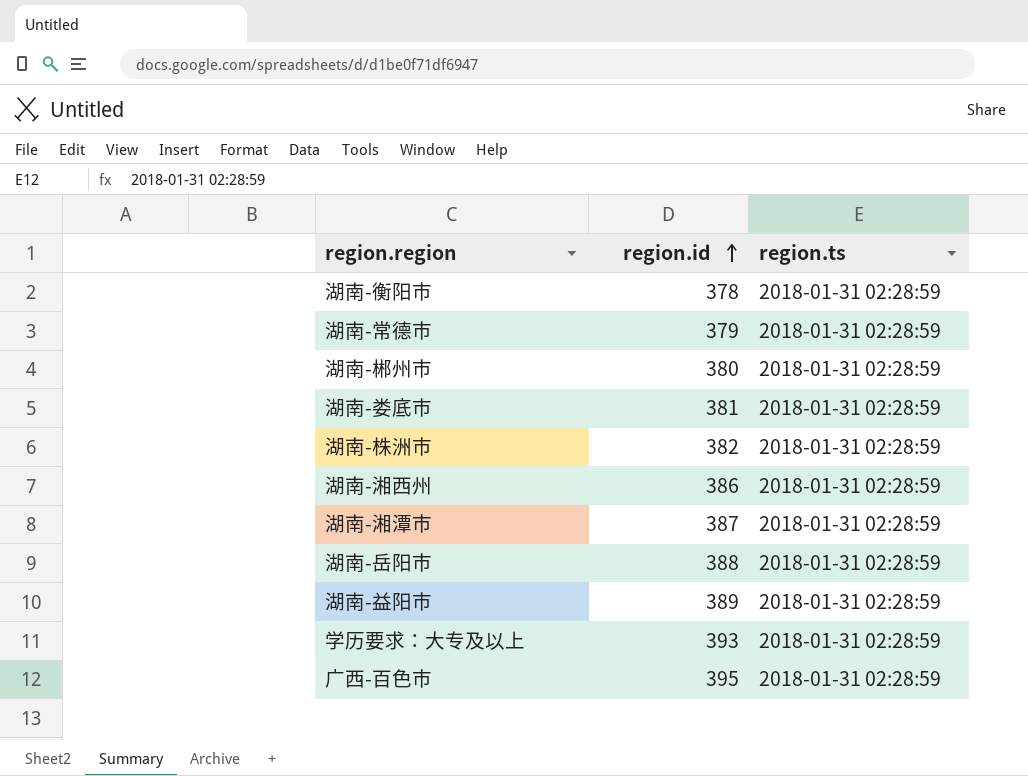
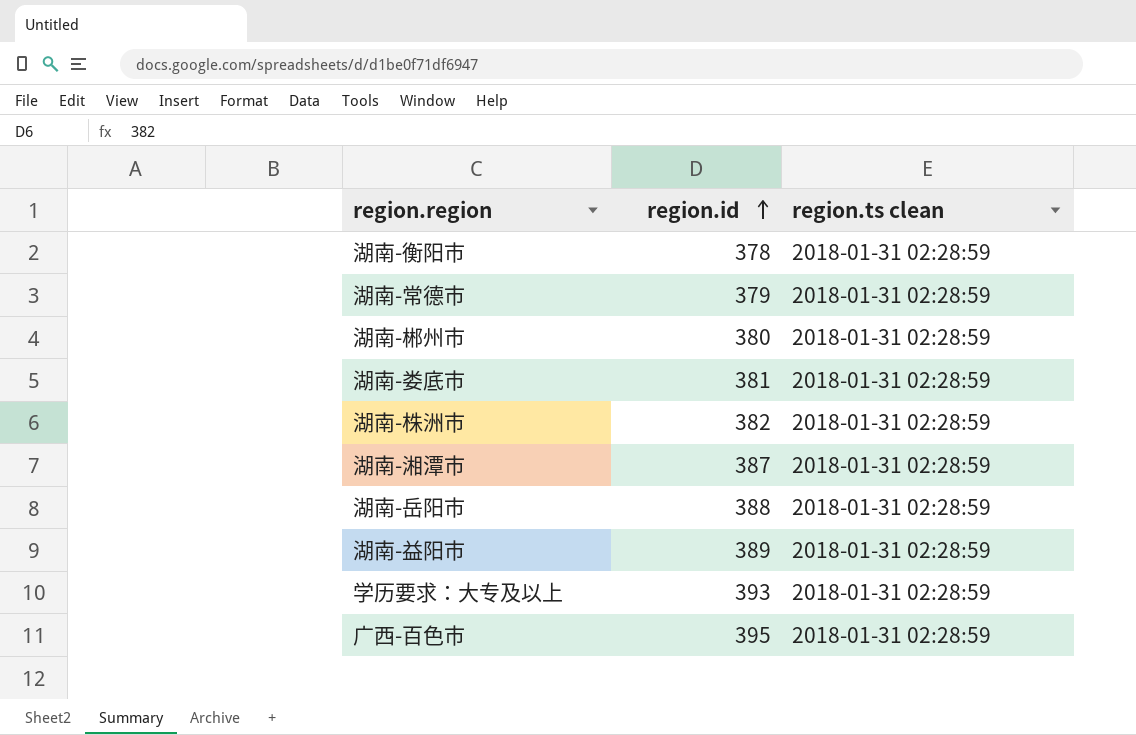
column name: region.ts -> region.ts clean
row 湖南-湘西州: 386 | 2018-01-31 02:28:59 -> none

